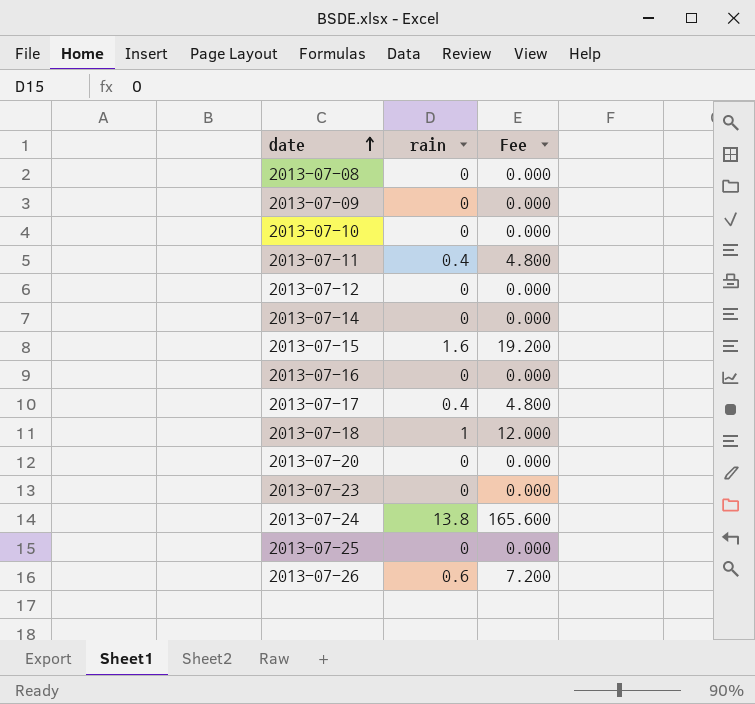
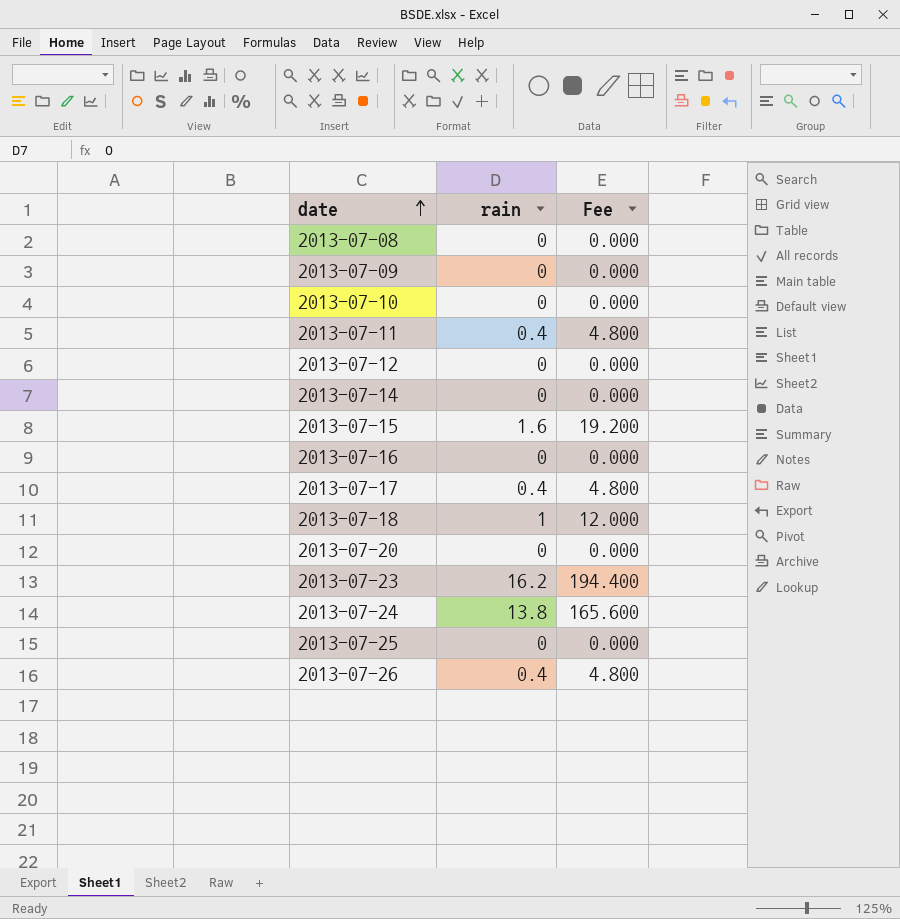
2013-07-23 | rain: 0 -> 16.2
2013-07-23 | Fee: 0.000 -> 194.400
2013-07-26 | rain: 0.6 -> 0.4
2013-07-26 | Fee: 7.200 -> 4.800

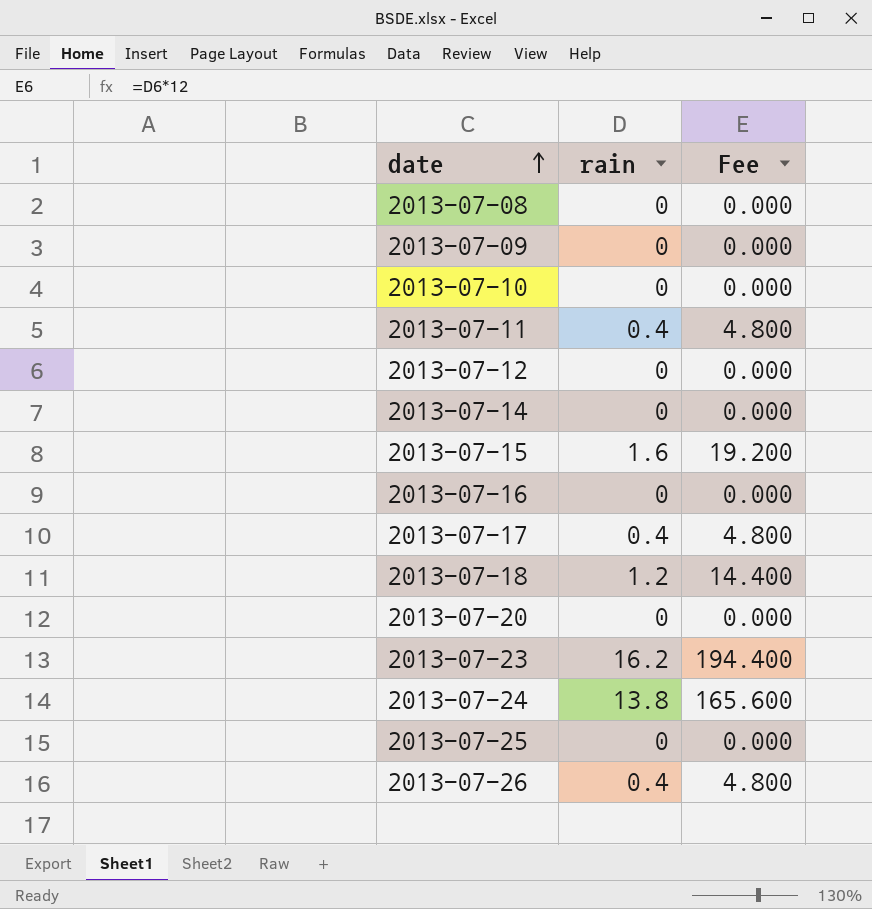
2013-07-18 | rain: 1 -> 1.2
2013-07-18 | Fee: 12.000 -> 14.400

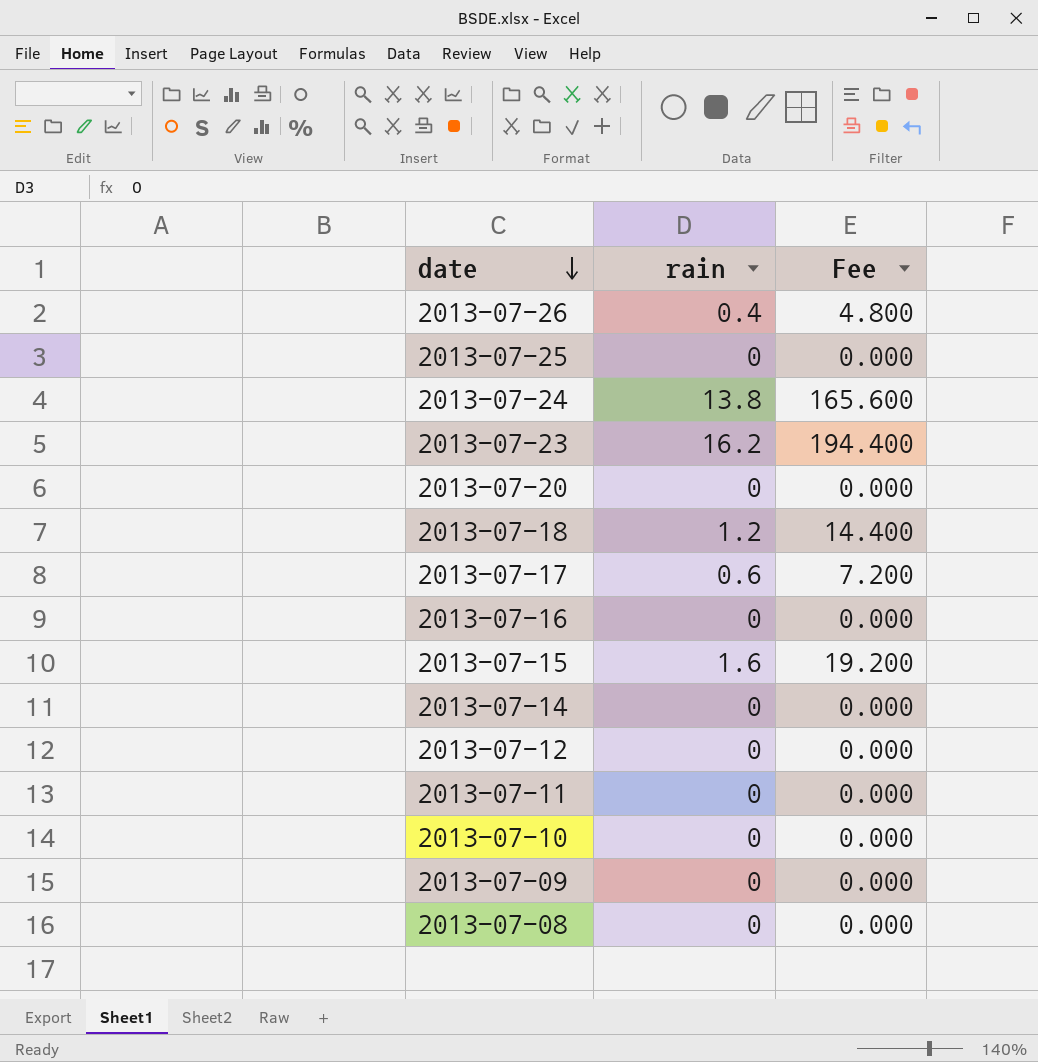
row order: date ascending -> date descending
2013-07-17 | rain: 0.4 -> 0.6
2013-07-17 | Fee: 4.800 -> 7.200
2013-07-11 | rain: 0.4 -> 0
2013-07-11 | Fee: 4.800 -> 0.000

